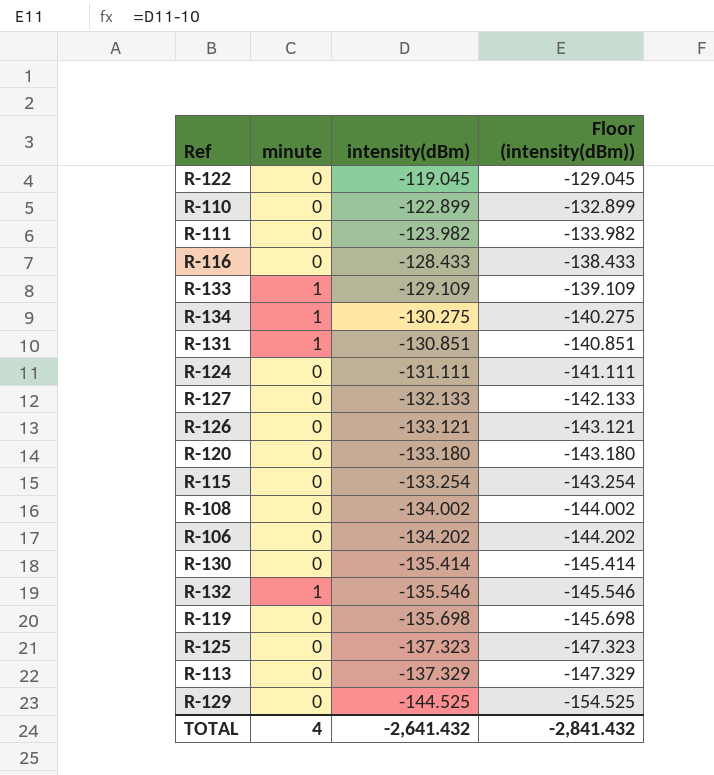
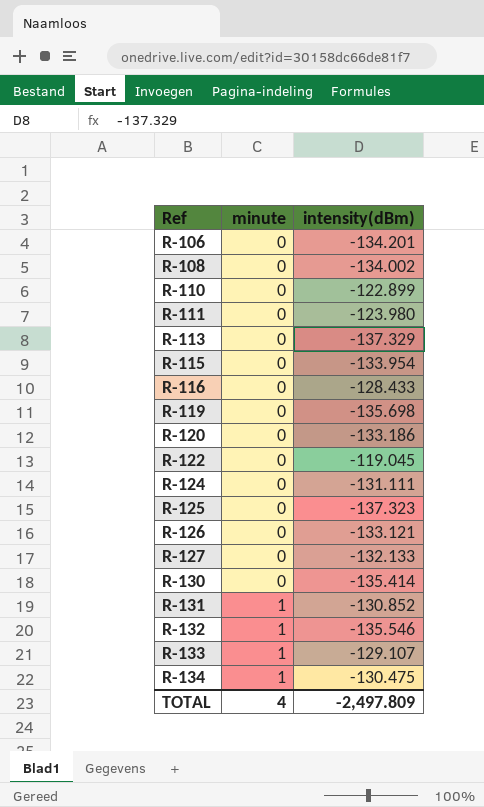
row order: intensity(dBm) descending -> Ref ascending
column Floor (intensity(dBm)) | formula: [intensity(dBm)] - 10 -> none
row R-129: 0 | -144.525 | -154.525 -> none
R-106 | intensity(dBm): -134.202 -> -134.201
R-111 | intensity(dBm): -123.982 -> -123.980
R-115 | intensity(dBm): -133.254 -> -133.954
R-120 | intensity(dBm): -133.180 -> -133.186
R-131 | intensity(dBm): -130.851 -> -130.852
R-133 | intensity(dBm): -129.109 -> -129.107
R-134 | intensity(dBm): -130.275 -> -130.475
TOTAL | intensity(dBm): -2,641.432 -> -2,497.809

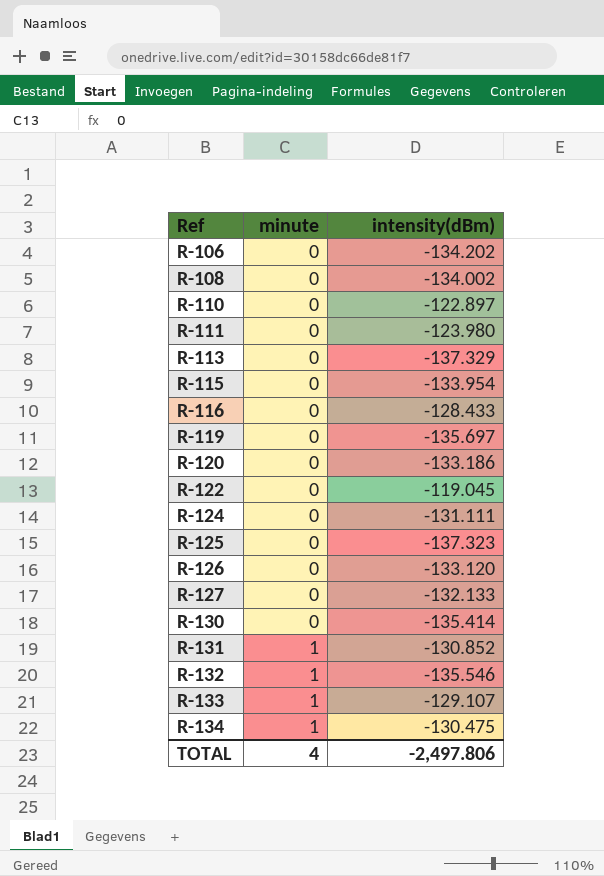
R-106 | intensity(dBm): -134.201 -> -134.202
R-110 | intensity(dBm): -122.899 -> -122.897
R-119 | intensity(dBm): -135.698 -> -135.697
R-126 | intensity(dBm): -133.121 -> -133.120
TOTAL | intensity(dBm): -2,497.809 -> -2,497.806

